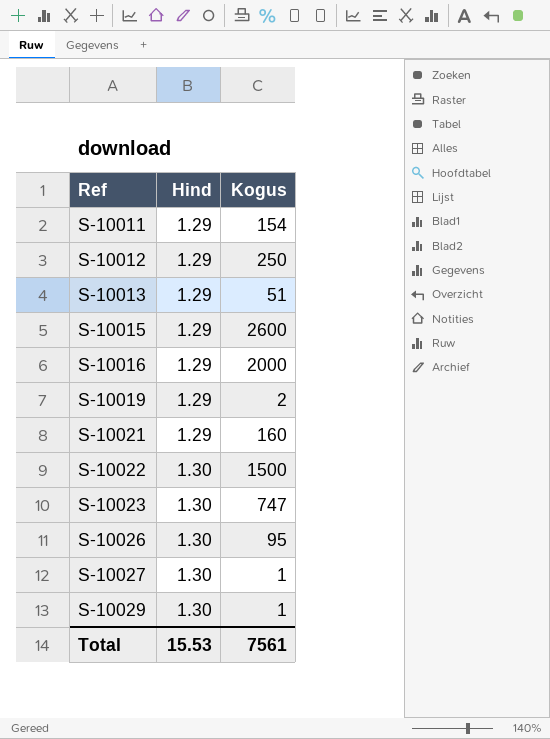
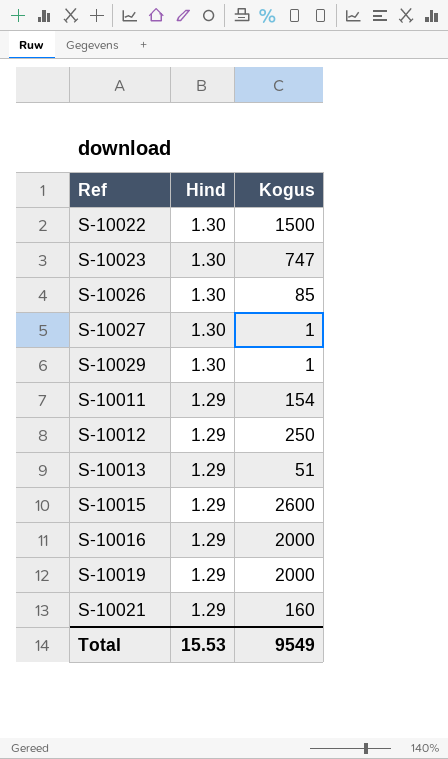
row order: Ref ascending -> Hind descending
S-10026 | Kogus: 95 -> 85
S-10019 | Kogus: 2 -> 2000
Total | Kogus: 7561 -> 9549

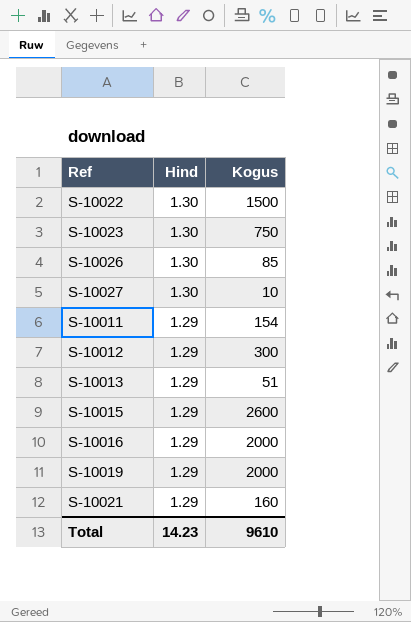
row S-10029: 1.30 | 1 -> none
S-10023 | Kogus: 747 -> 750
S-10027 | Kogus: 1 -> 10
S-10012 | Kogus: 250 -> 300
Total | Hind: 15.53 -> 14.23
Total | Kogus: 9549 -> 9610

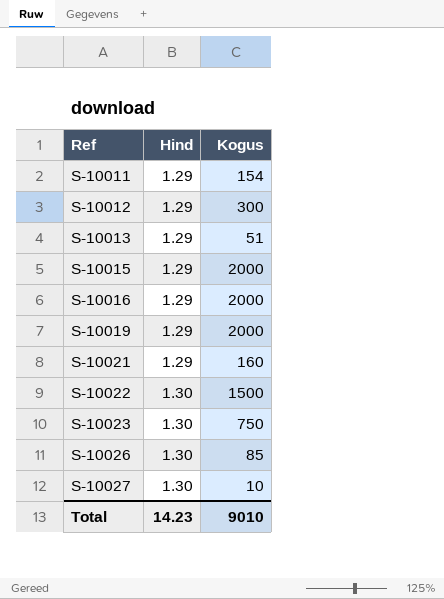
row order: Hind descending -> Ref ascending
S-10015 | Kogus: 2600 -> 2000
Total | Kogus: 9610 -> 9010

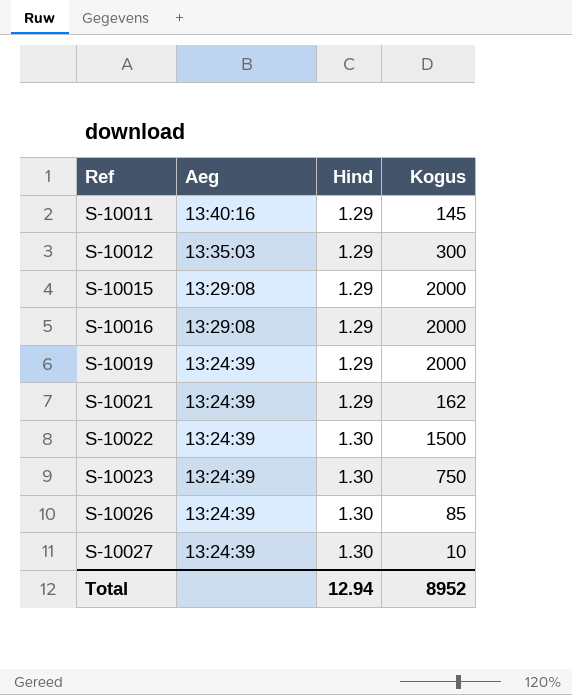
column Aeg | position: none -> 2
row S-10013: 1.29 | 51 -> none
S-10011 | Kogus: 154 -> 145
S-10021 | Kogus: 160 -> 162
Total | Hind: 14.23 -> 12.94
Total | Kogus: 9010 -> 8952

